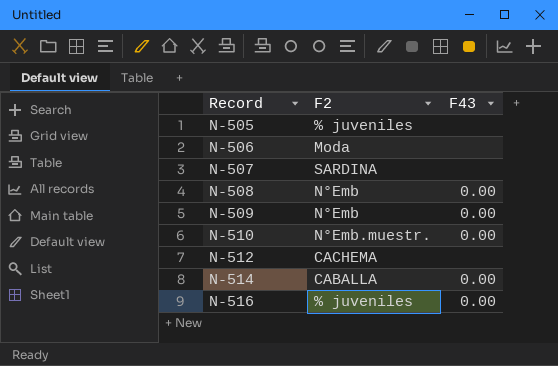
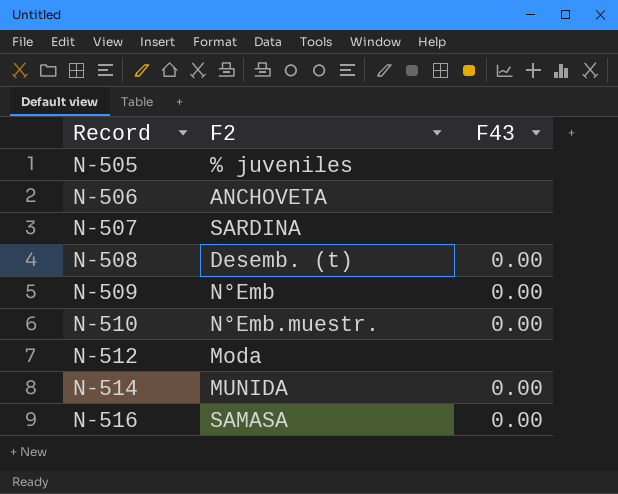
N-506 | F2: Moda -> ANCHOVETA
N-508 | F2: N°Emb -> Desemb. (t)
N-512 | F2: CACHEMA -> Moda
N-514 | F2: CABALLA -> MUNIDA
N-516 | F2: % juveniles -> SAMASA

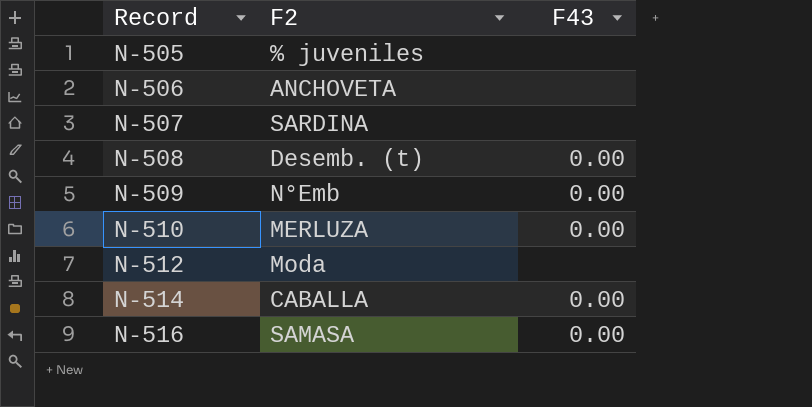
N-510 | F2: N°Emb.muestr. -> MERLUZA
N-514 | F2: MUNIDA -> CABALLA

